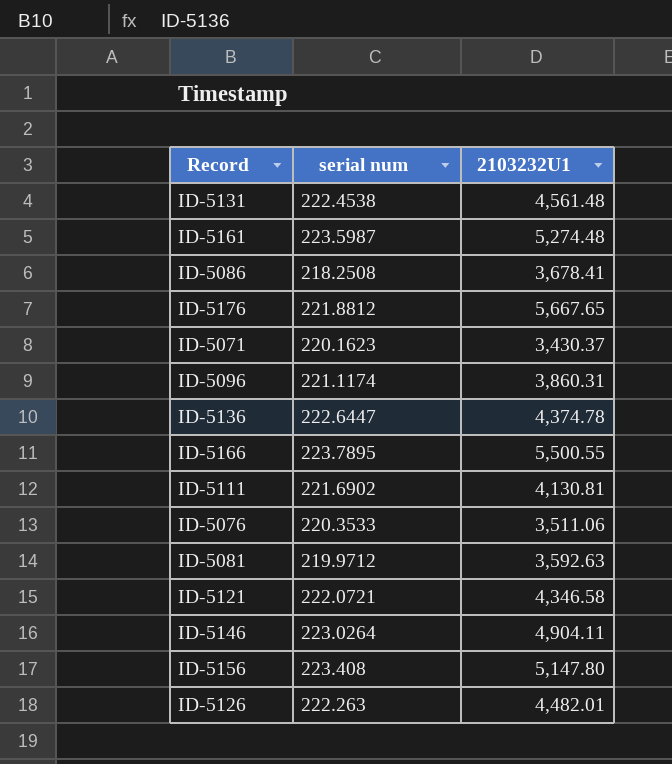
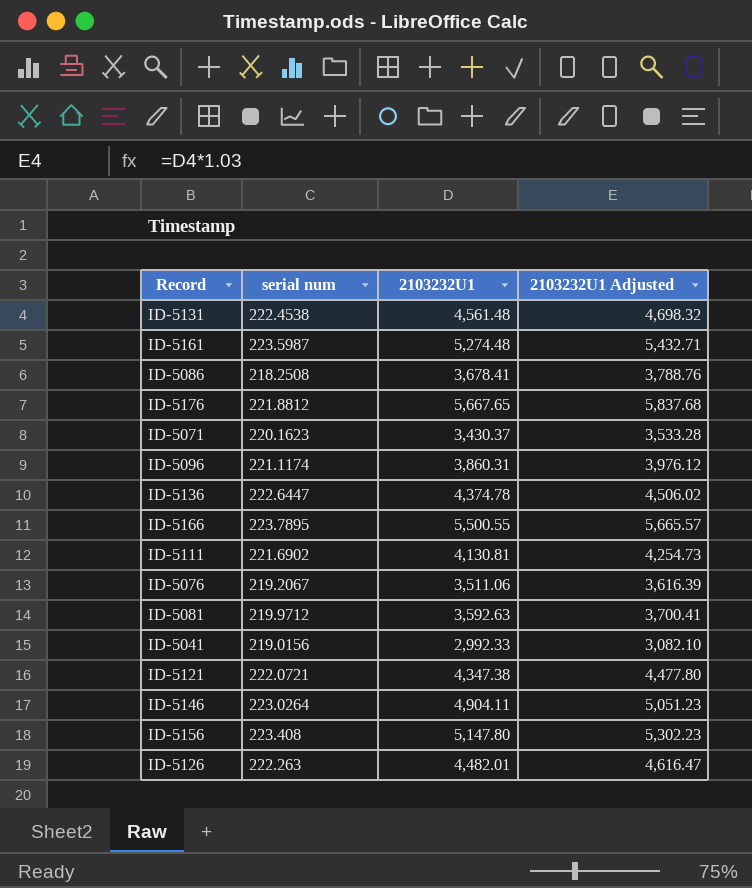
column 2103232U1 Adjusted | formula: none -> [2103232U1] * 1.03
ID-5076 | serial num: 220.3533 -> 219.2067
row ID-5041: none -> 219.0156 | 2,992.33 | 3,082.10
ID-5121 | 2103232U1: 4,346.58 -> 4,347.38

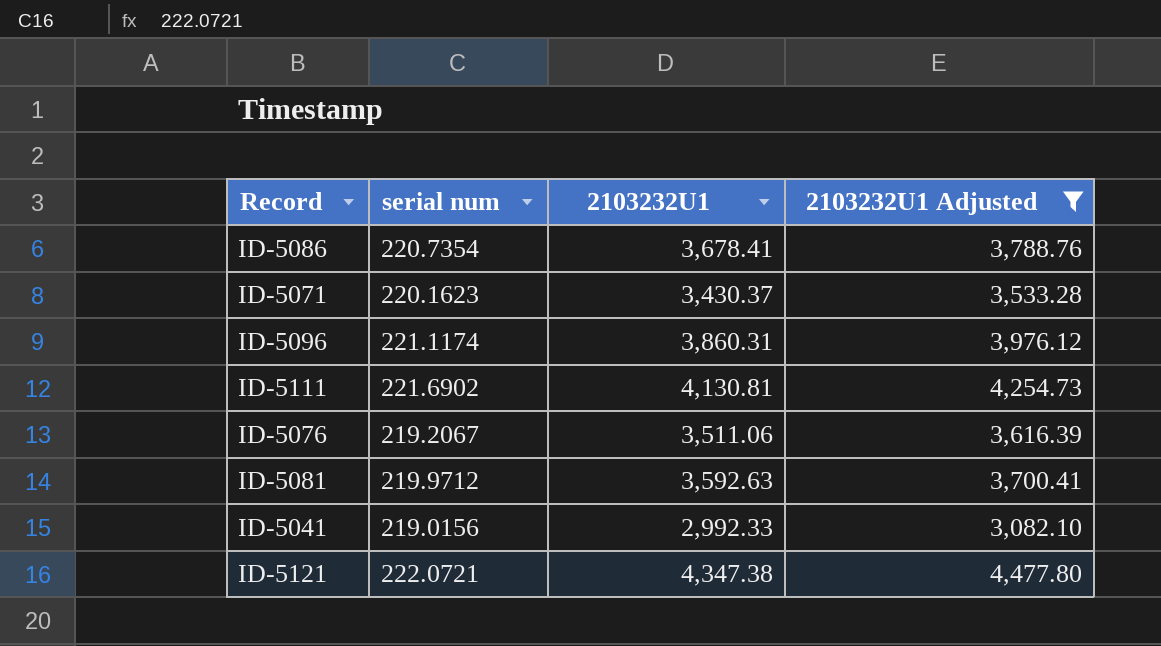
filter: none -> 2103232U1 Adjusted <= 4,477.80
ID-5086 | serial num: 218.2508 -> 220.7354

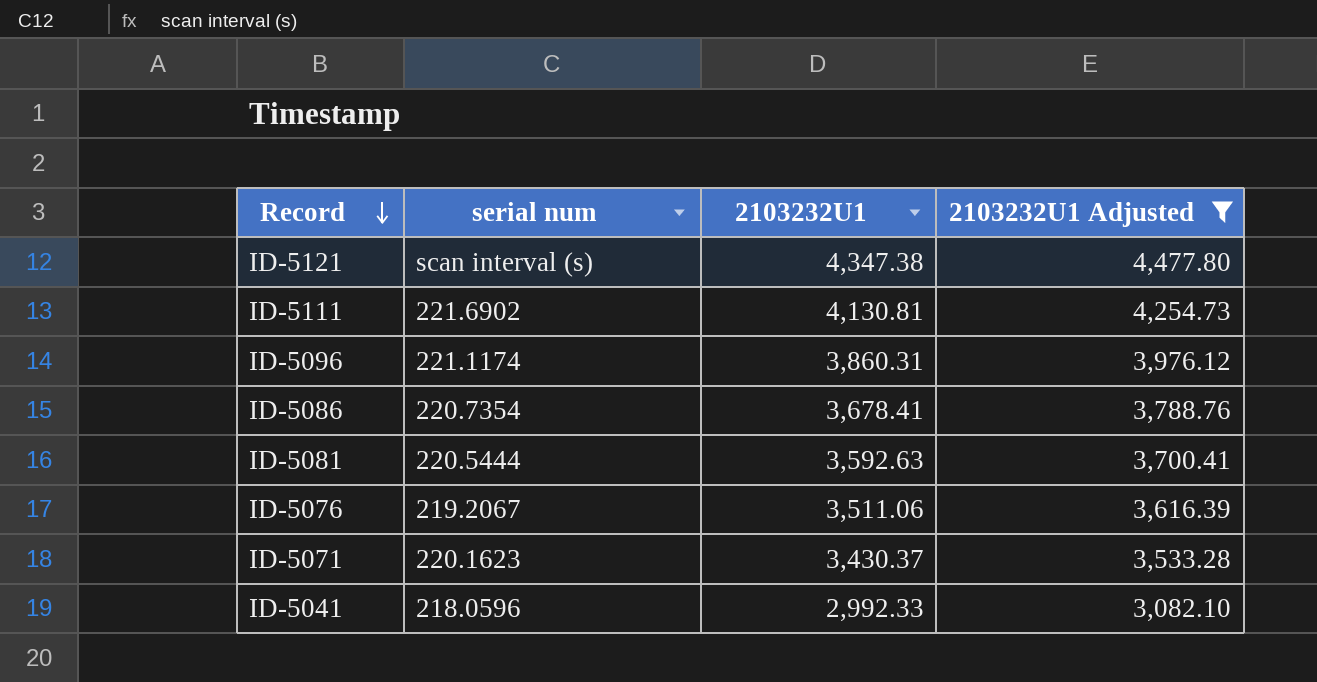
row order: none -> Record descending
ID-5121 | serial num: 222.0721 -> scan interval (s)
ID-5081 | serial num: 219.9712 -> 220.5444
ID-5041 | serial num: 219.0156 -> 218.0596

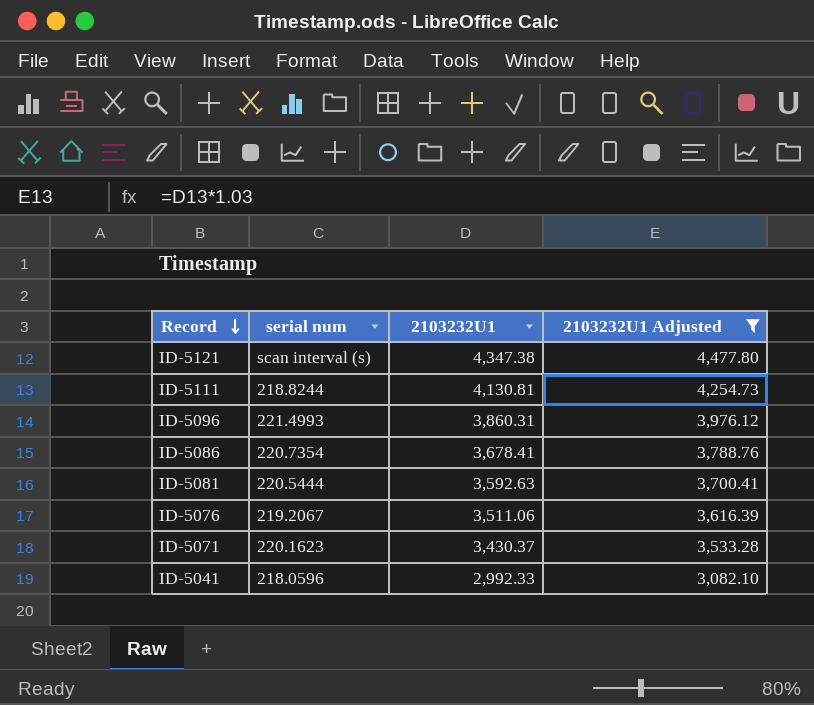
ID-5111 | serial num: 221.6902 -> 218.8244
ID-5096 | serial num: 221.1174 -> 221.4993

